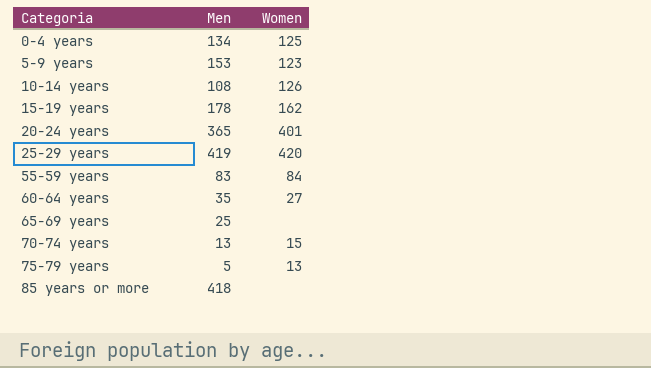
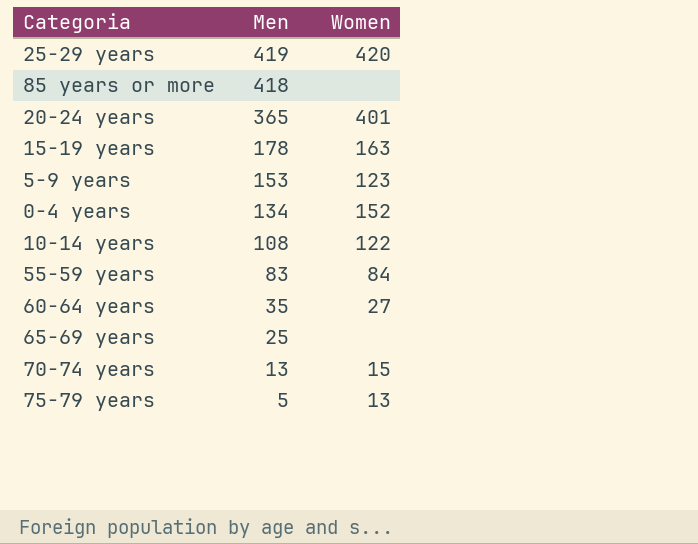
row order: Categoria ascending -> Men descending
15-19 years | Women: 162 -> 163
0-4 years | Women: 125 -> 152
10-14 years | Women: 126 -> 122

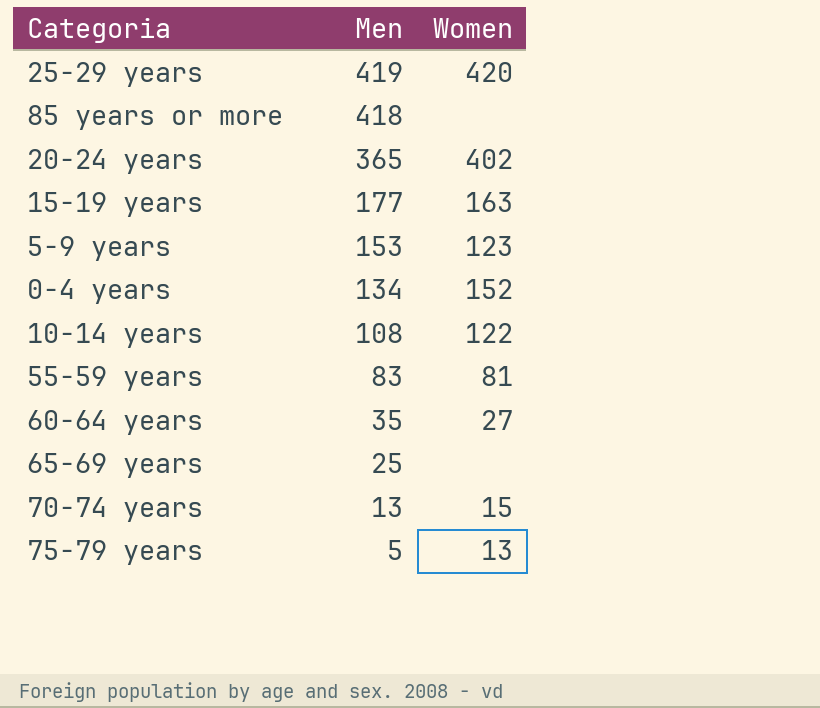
20-24 years | Women: 401 -> 402
15-19 years | Men: 178 -> 177
55-59 years | Women: 84 -> 81

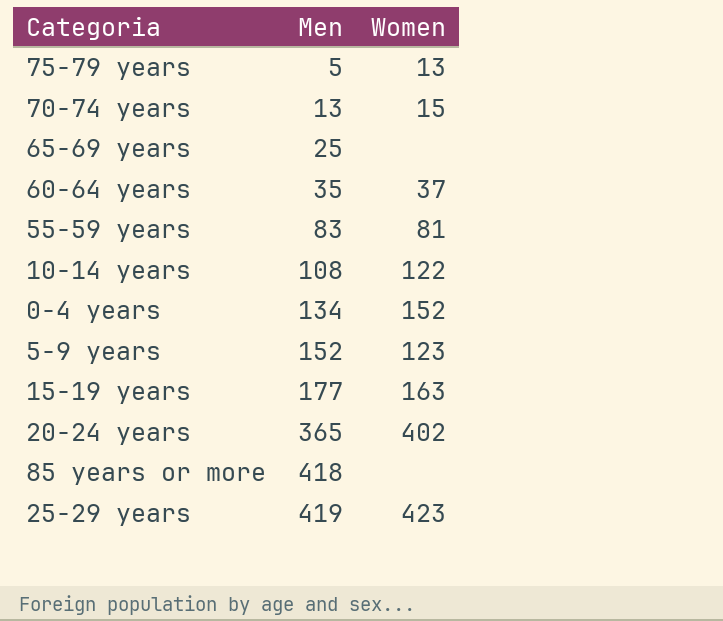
row order: Men descending -> Men ascending
60-64 years | Women: 27 -> 37
5-9 years | Men: 153 -> 152
25-29 years | Women: 420 -> 423

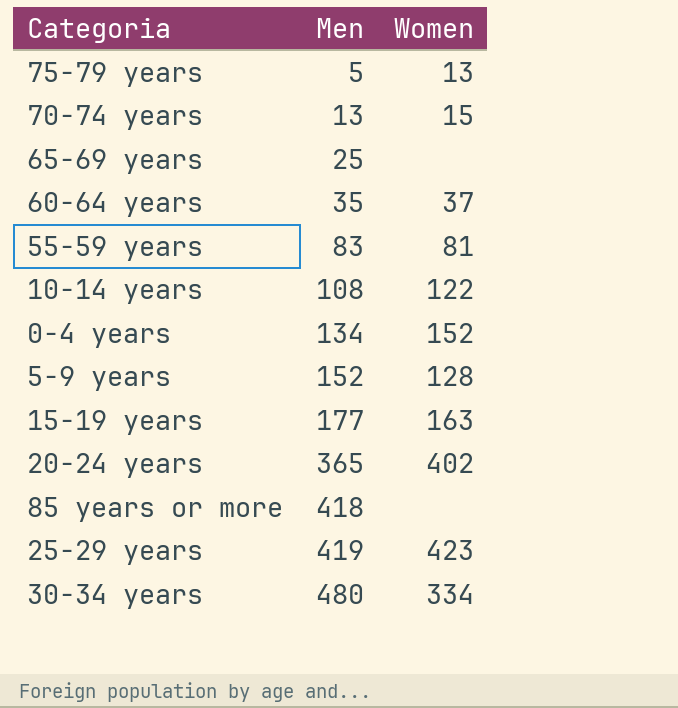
5-9 years | Women: 123 -> 128
row 30-34 years: none -> 480 | 334

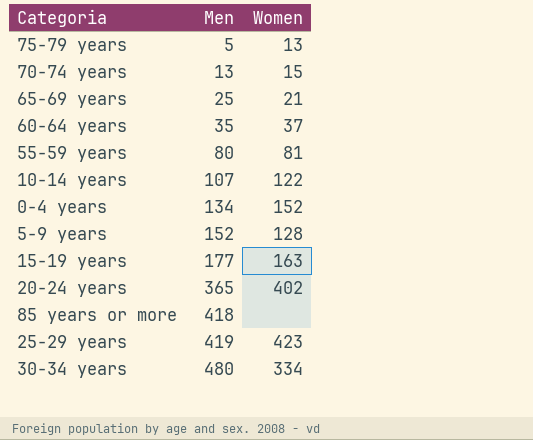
65-69 years | Women: none -> 21
55-59 years | Men: 83 -> 80
10-14 years | Men: 108 -> 107

